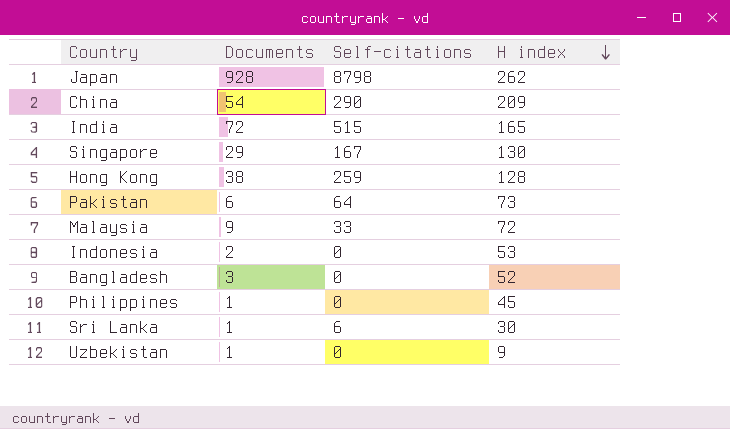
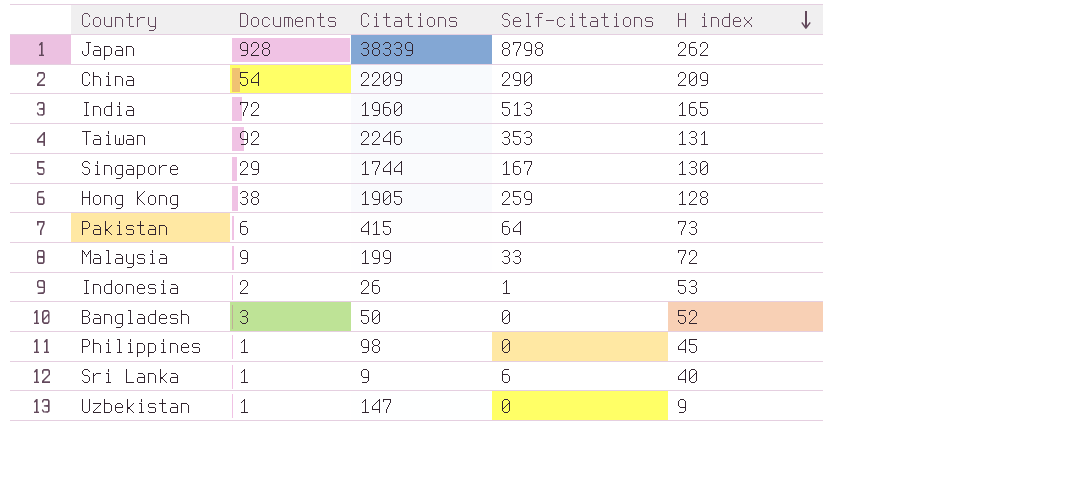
column Citations | position: none -> 3
India | Self-citations: 515 -> 513
row Taiwan: none -> 92 | 2246 | 353 | 131
Indonesia | Self-citations: 0 -> 1
Sri Lanka | H index: 30 -> 40

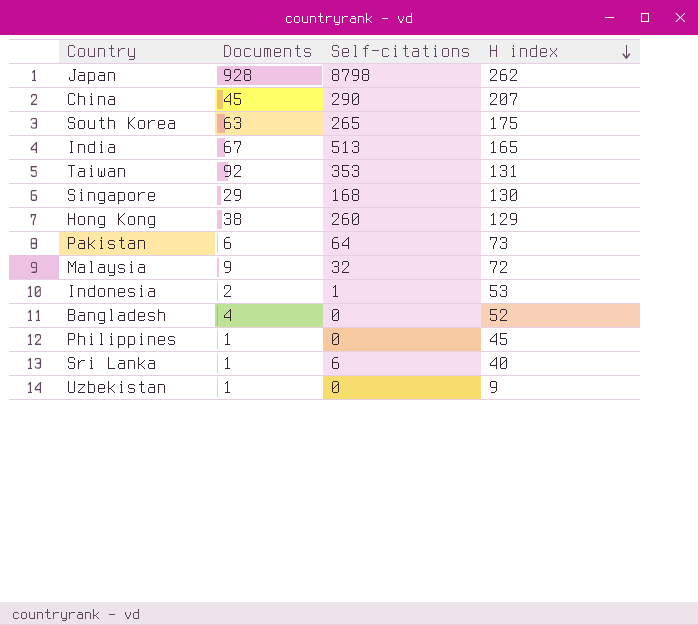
column Citations | position: 3 -> none
China | Documents: 54 -> 45
China | H index: 209 -> 207
row South Korea: none -> 63 | 265 | 175
India | Documents: 72 -> 67
Singapore | Self-citations: 167 -> 168
Hong Kong | Self-citations: 259 -> 260
Hong Kong | H index: 128 -> 129
Malaysia | Self-citations: 33 -> 32
Bangladesh | Documents: 3 -> 4

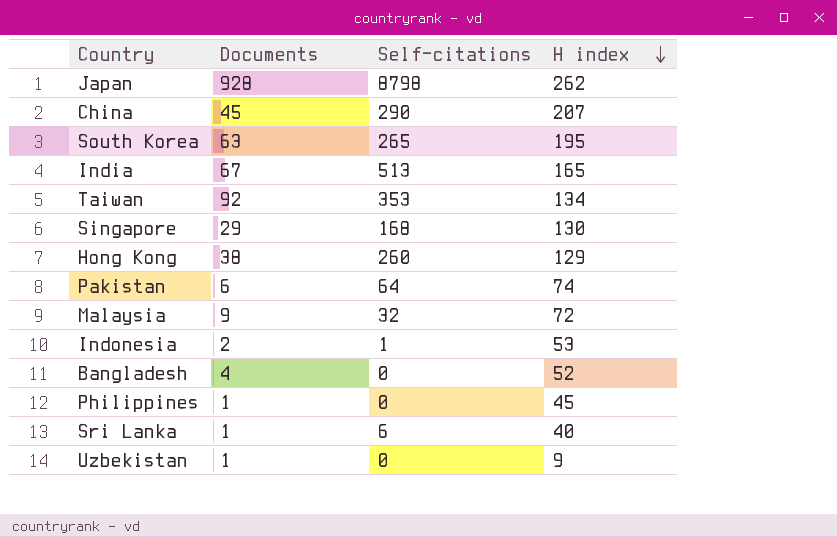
South Korea | H index: 175 -> 195
Taiwan | H index: 131 -> 134
Pakistan | H index: 73 -> 74

